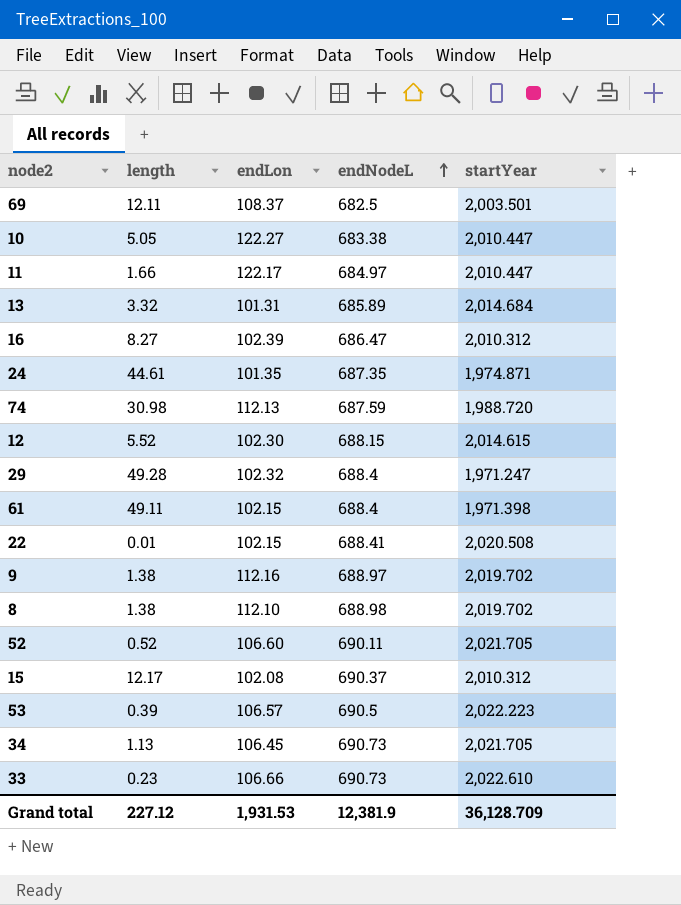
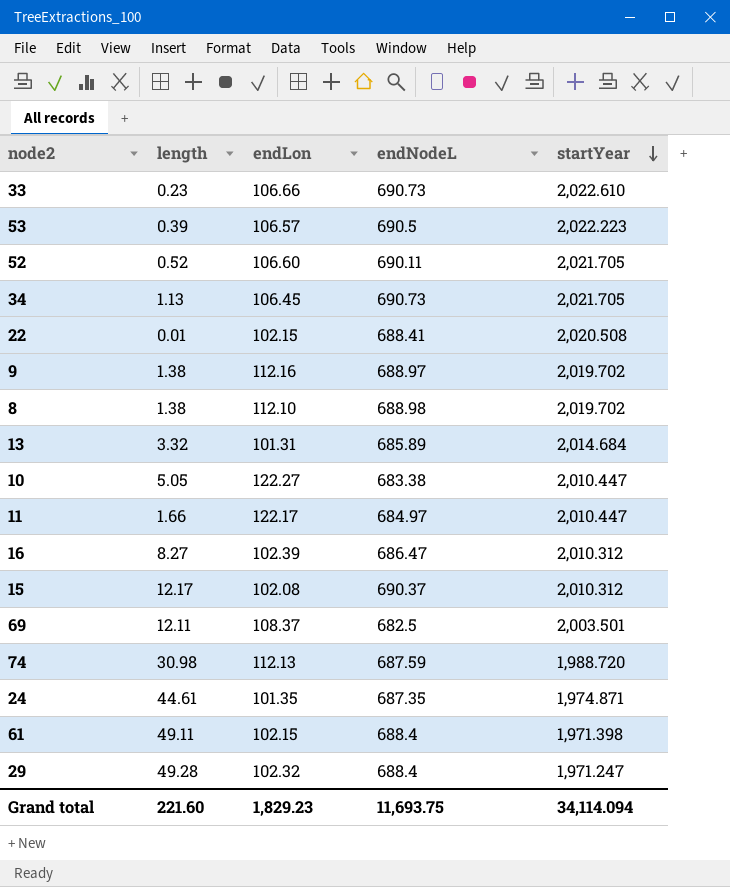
row order: endNodeL ascending -> startYear descending
row 12: 5.52 | 102.30 | 688.15 | 2,014.615 -> none
Grand total | length: 227.12 -> 221.60
Grand total | endLon: 1,931.53 -> 1,829.23
Grand total | endNodeL: 12,381.9 -> 11,693.75
Grand total | startYear: 36,128.709 -> 34,114.094

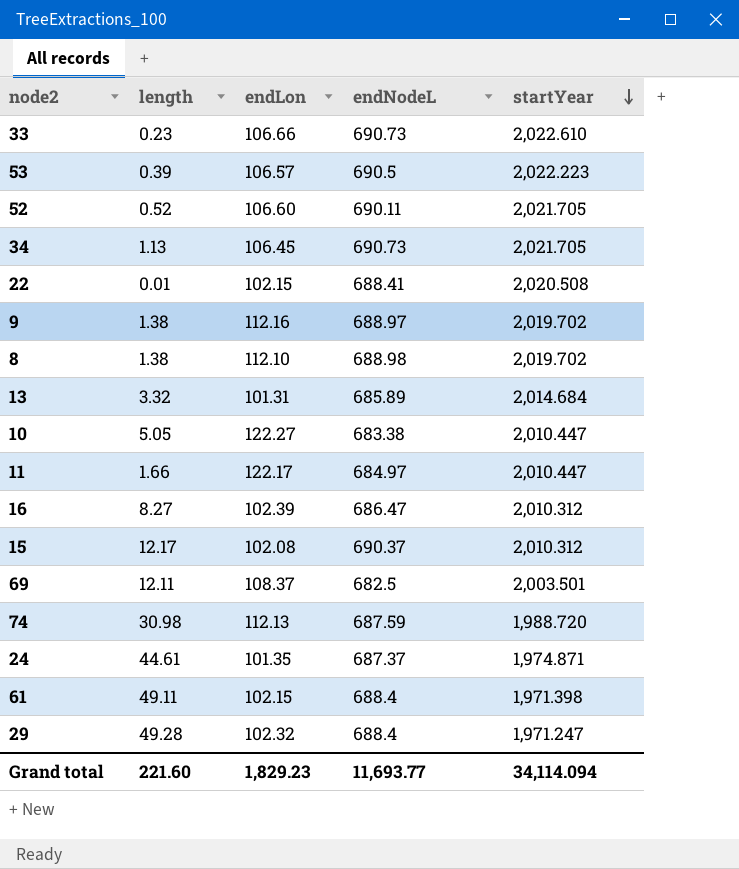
24 | endNodeL: 687.35 -> 687.37
Grand total | endNodeL: 11,693.75 -> 11,693.77

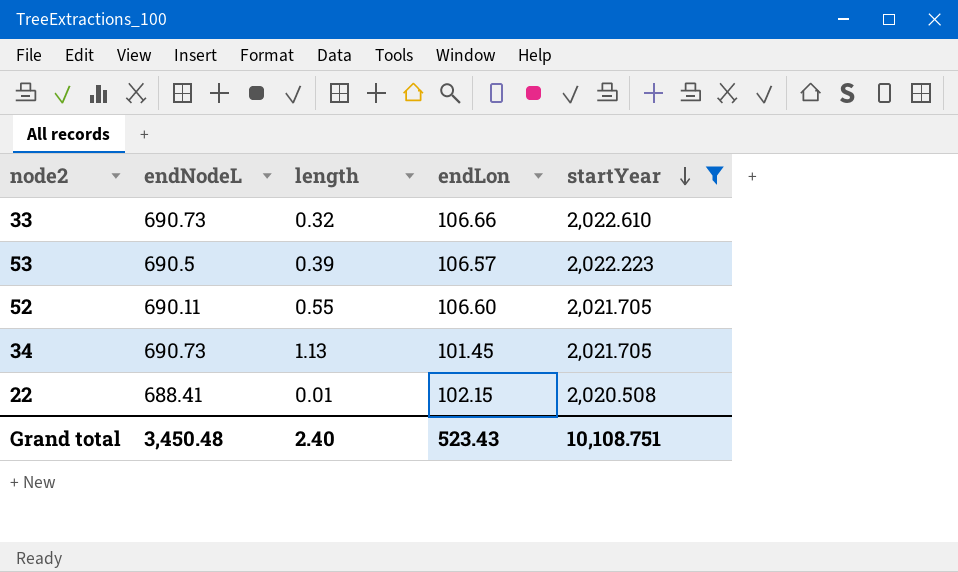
filter: none -> startYear >= 2,020.508
column endNodeL | position: 4 -> 2
33 | length: 0.23 -> 0.32
52 | length: 0.52 -> 0.55
34 | endLon: 106.45 -> 101.45
Grand total | endNodeL: 11,693.77 -> 3,450.48
Grand total | length: 221.60 -> 2.40
Grand total | endLon: 1,829.23 -> 523.43
Grand total | startYear: 34,114.094 -> 10,108.751

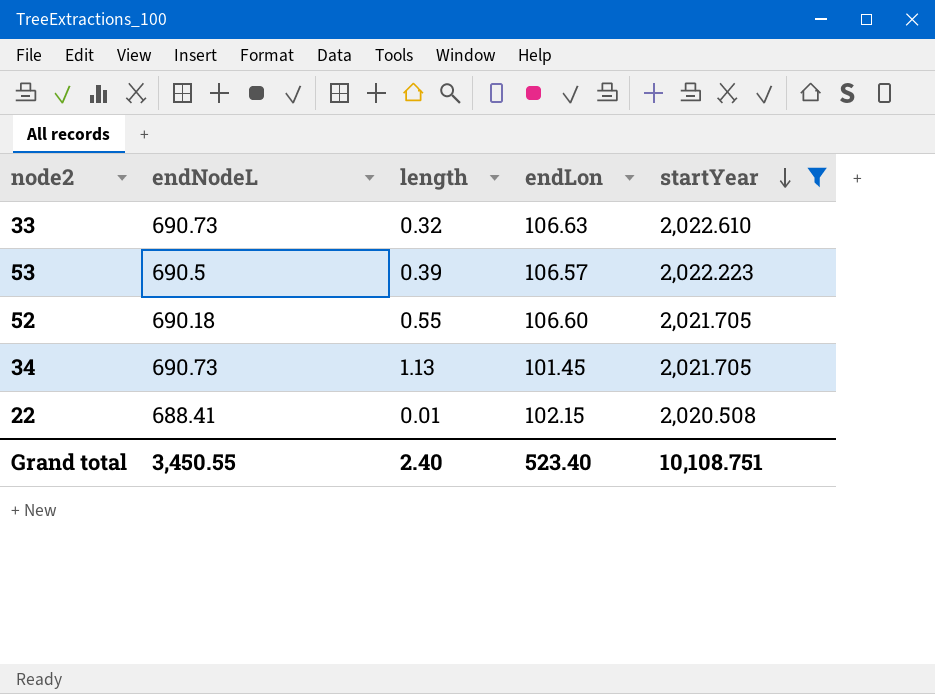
33 | endLon: 106.66 -> 106.63
52 | endNodeL: 690.11 -> 690.18
Grand total | endNodeL: 3,450.48 -> 3,450.55
Grand total | endLon: 523.43 -> 523.40

